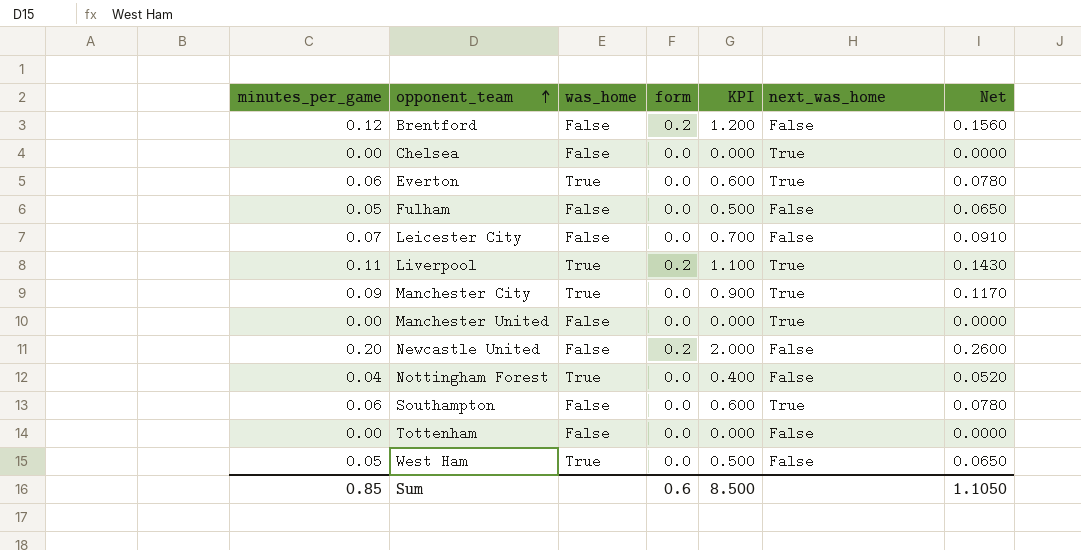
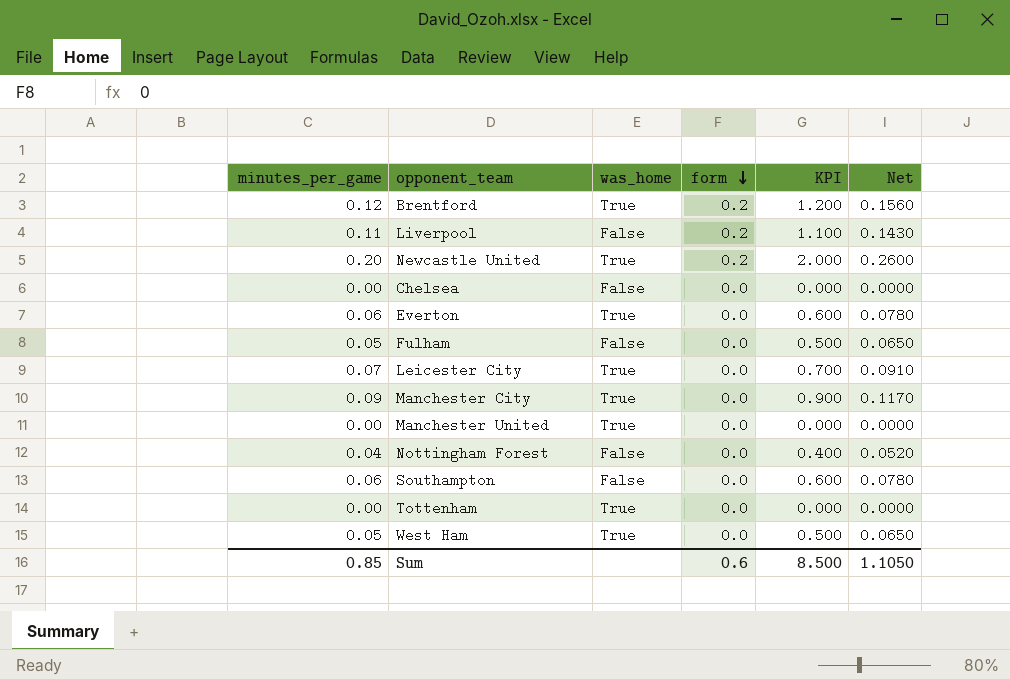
row order: opponent_team ascending -> form descending
column next_was_home | position: 6 -> none
Brentford | was_home: False -> True
Liverpool | was_home: True -> False
Newcastle United | was_home: False -> True
Leicester City | was_home: False -> True
Manchester United | was_home: False -> True
Nottingham Forest | was_home: True -> False
Tottenham | was_home: False -> True

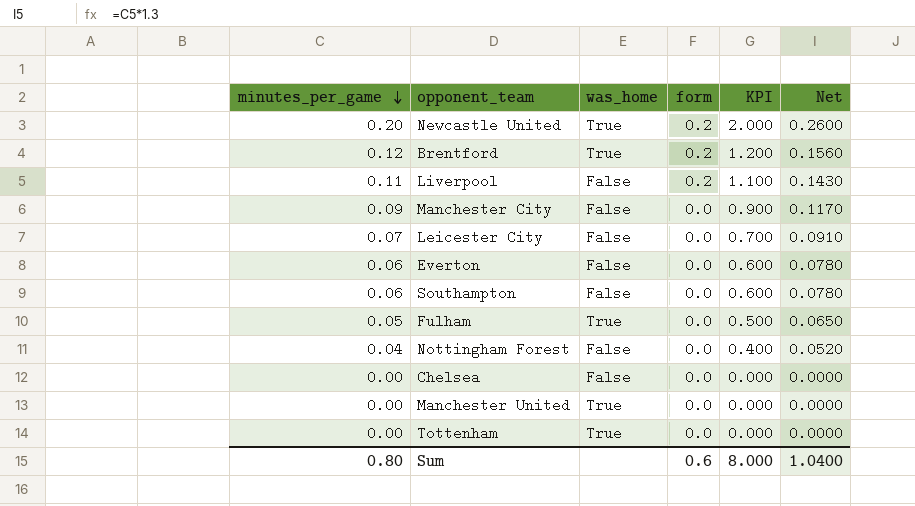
row order: form descending -> minutes_per_game descending
row West Ham: 0.05 | True | 0.0 | 0.500 | 0.0650 -> none
Manchester City | was_home: True -> False
Leicester City | was_home: True -> False
Everton | was_home: True -> False
Fulham | was_home: False -> True
Sum | minutes_per_game: 0.85 -> 0.80
Sum | KPI: 8.500 -> 8.000
Sum | Net: 1.1050 -> 1.0400

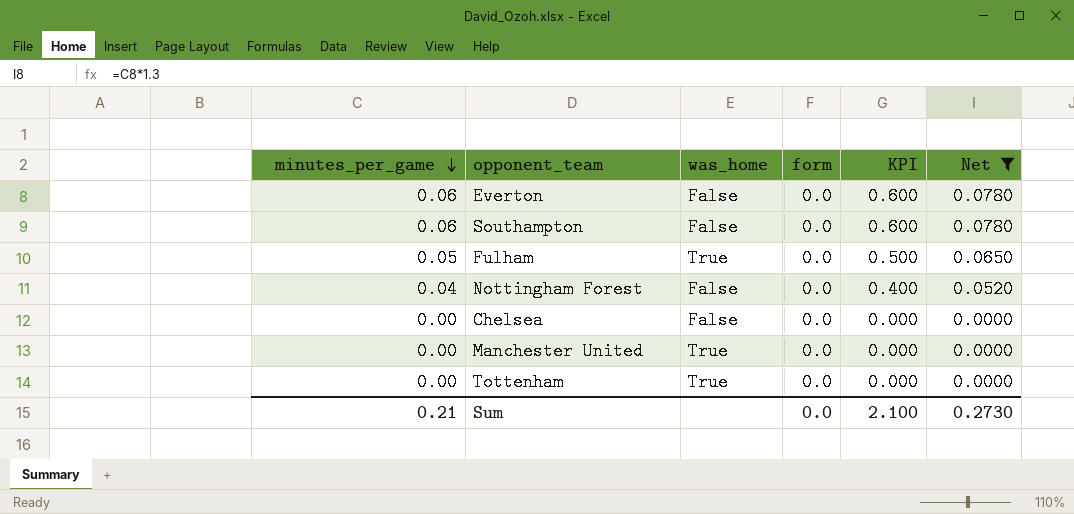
filter: none -> Net <= 0.0780
Sum | minutes_per_game: 0.80 -> 0.21
Sum | form: 0.6 -> 0.0
Sum | KPI: 8.000 -> 2.100
Sum | Net: 1.0400 -> 0.2730

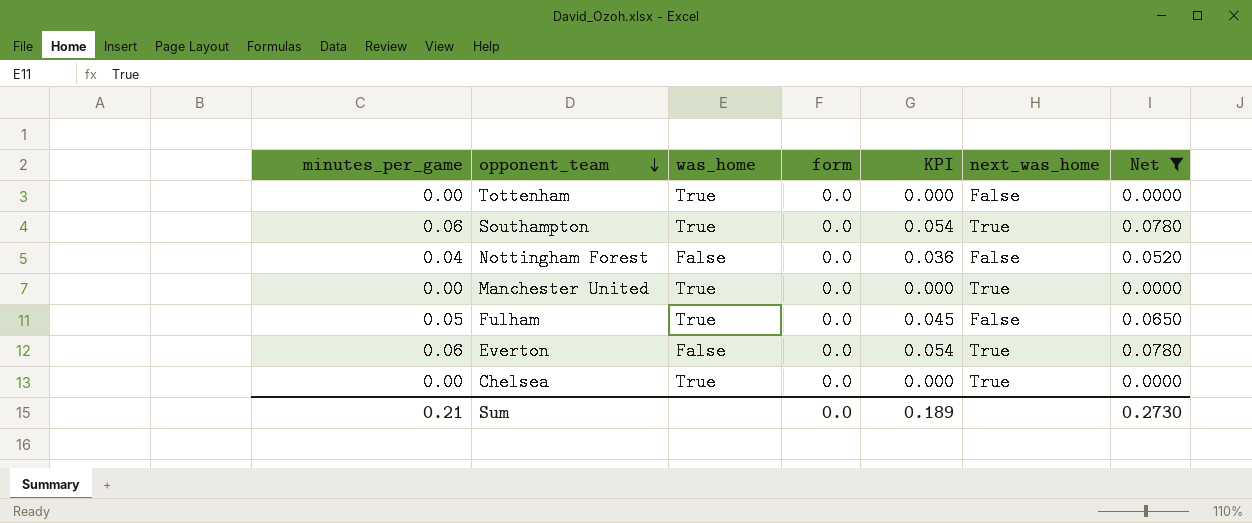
row order: minutes_per_game descending -> opponent_team descending
column KPI | formula: [minutes_per_game] * 10 -> [minutes_per_game] * 0.9
column next_was_home | position: none -> 6
Southampton | was_home: False -> True
Chelsea | was_home: False -> True
Sum | KPI: 2.100 -> 0.189

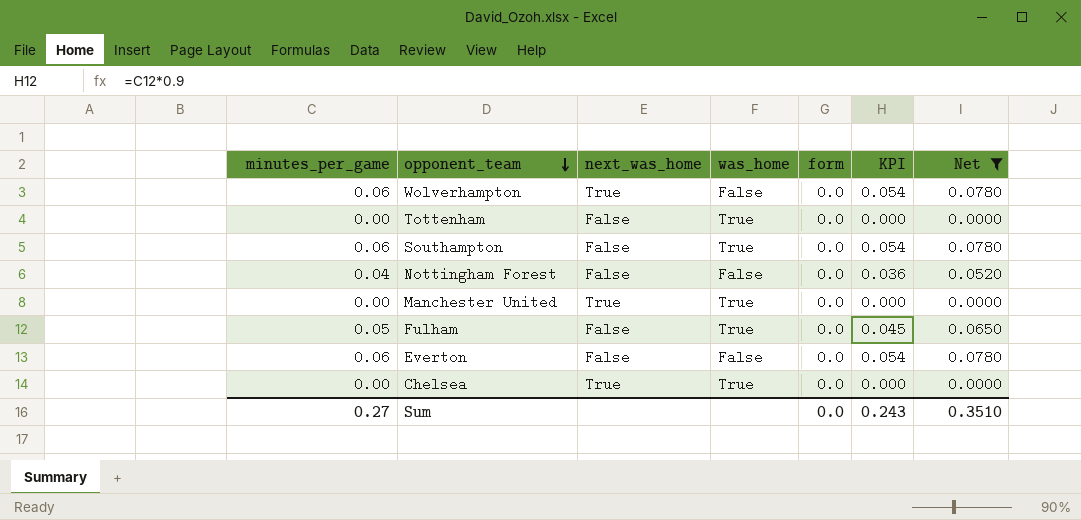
column next_was_home | position: 6 -> 3
row Wolverhampton: none -> 0.06 | True | False | 0.0 | 0.054 | 0.0780
Southampton | next_was_home: True -> False
Everton | next_was_home: True -> False
Sum | minutes_per_game: 0.21 -> 0.27
Sum | KPI: 0.189 -> 0.243
Sum | Net: 0.2730 -> 0.3510

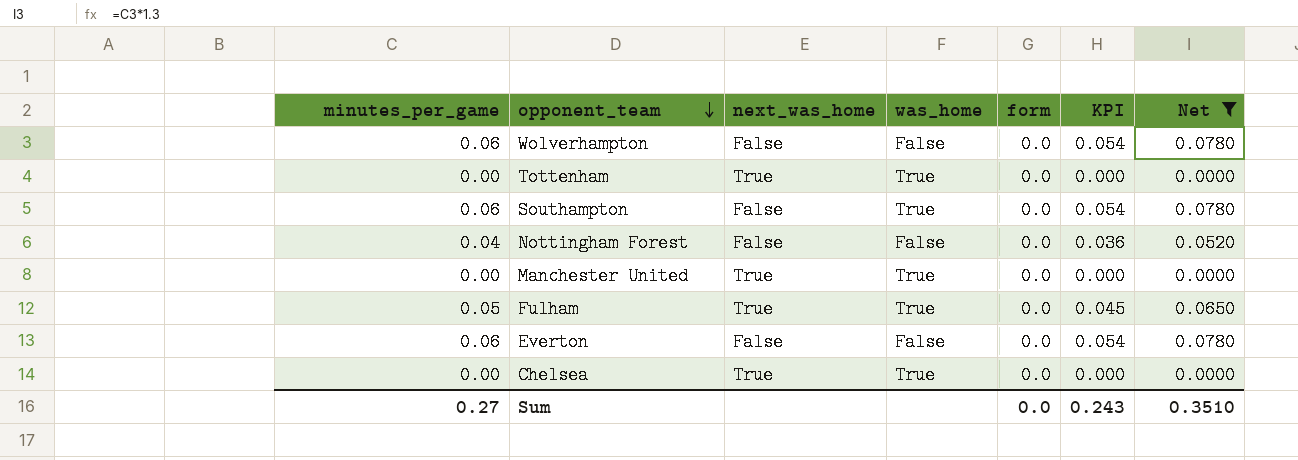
Wolverhampton | next_was_home: True -> False
Tottenham | next_was_home: False -> True
Fulham | next_was_home: False -> True

